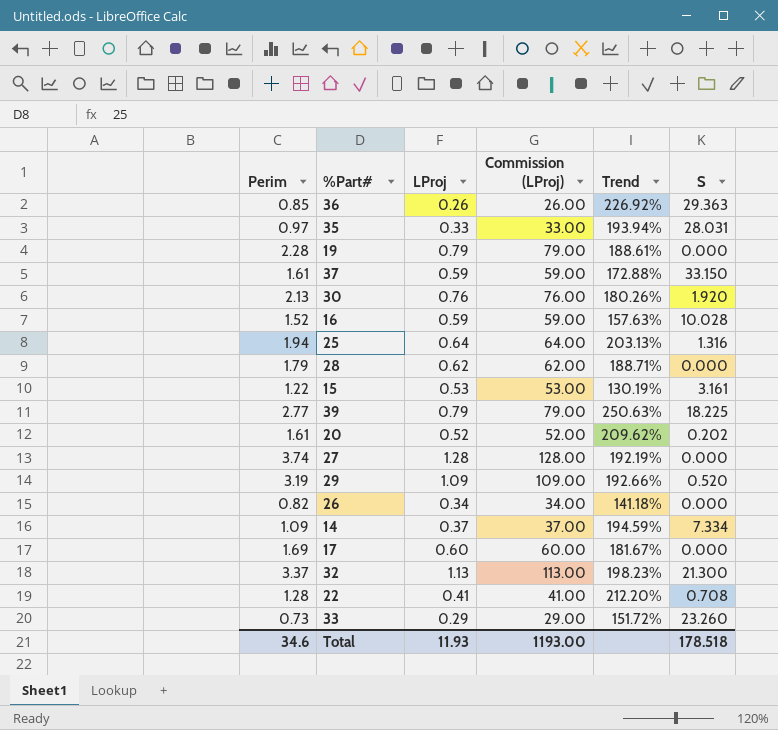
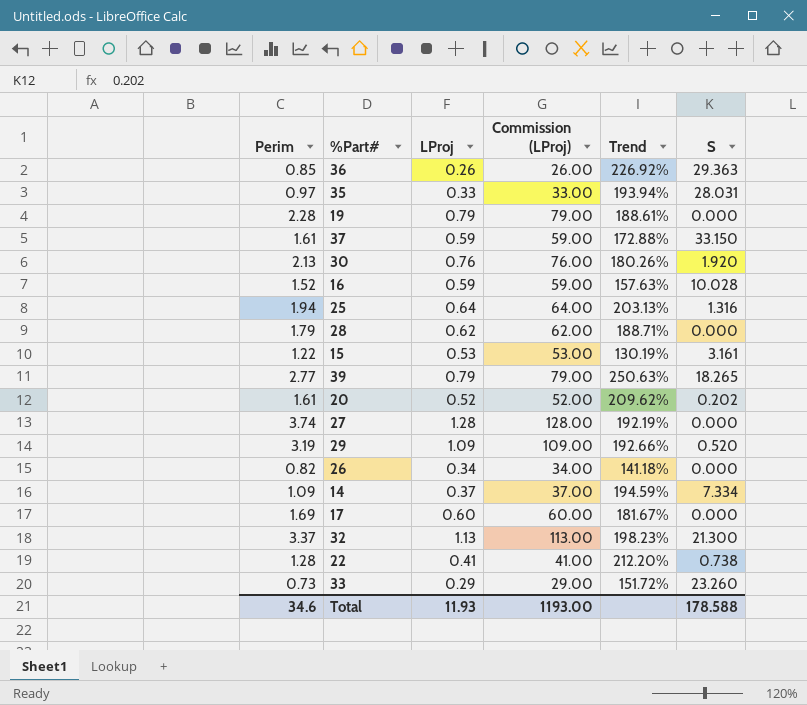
39 | S: 18.225 -> 18.265
22 | S: 0.708 -> 0.738
Total | S: 178.518 -> 178.588

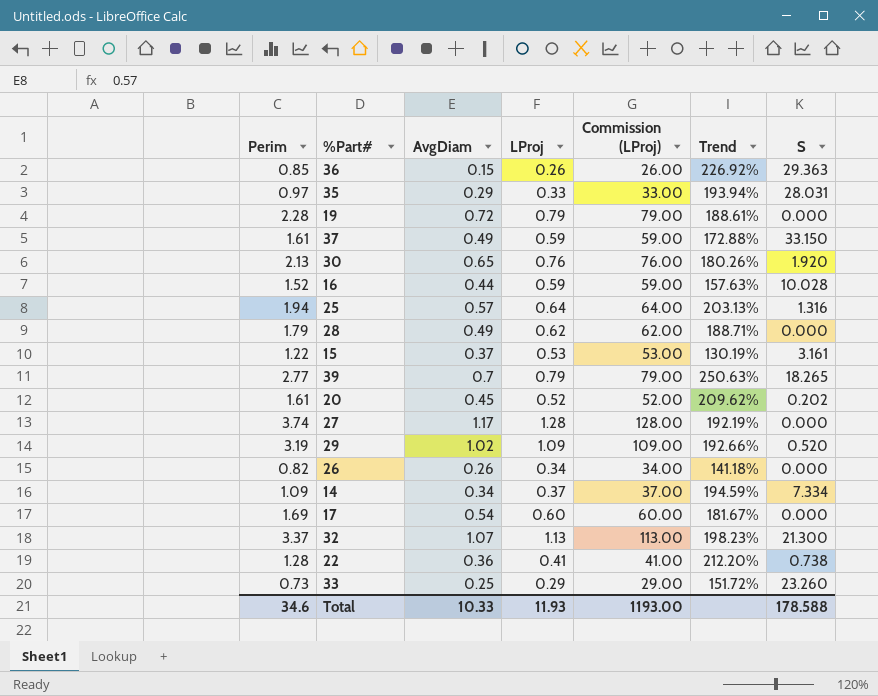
column AvgDiam | position: none -> 3

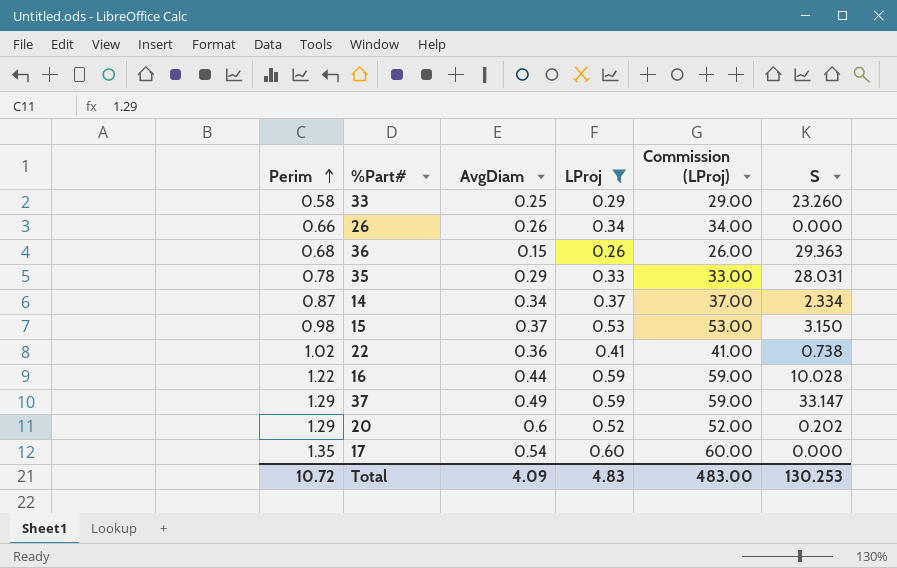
filter: none -> LProj <= 0.60
row order: none -> Perim ascending
column Trend | formula: ([Perim] - [LProj]) / [LProj] -> none
33 | Perim: 0.73 -> 0.58
26 | Perim: 0.82 -> 0.66
36 | Perim: 0.85 -> 0.68
35 | Perim: 0.97 -> 0.78
14 | Perim: 1.09 -> 0.87
14 | S: 7.334 -> 2.334
15 | Perim: 1.22 -> 0.98
15 | S: 3.161 -> 3.150
22 | Perim: 1.28 -> 1.02
16 | Perim: 1.52 -> 1.22
37 | Perim: 1.61 -> 1.29
37 | S: 33.150 -> 33.147
20 | Perim: 1.61 -> 1.29
20 | AvgDiam: 0.45 -> 0.6
17 | Perim: 1.69 -> 1.35
Total | Perim: 34.6 -> 10.72
Total | AvgDiam: 10.33 -> 4.09
Total | LProj: 11.93 -> 4.83
Total | Commission (LProj): 1193.00 -> 483.00
Total | S: 178.588 -> 130.253

